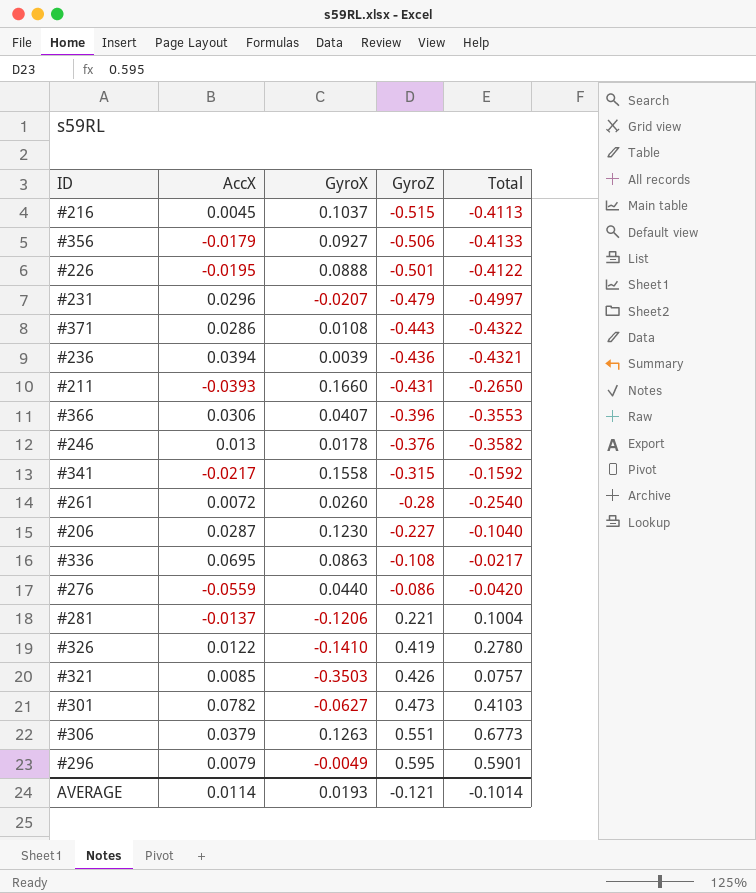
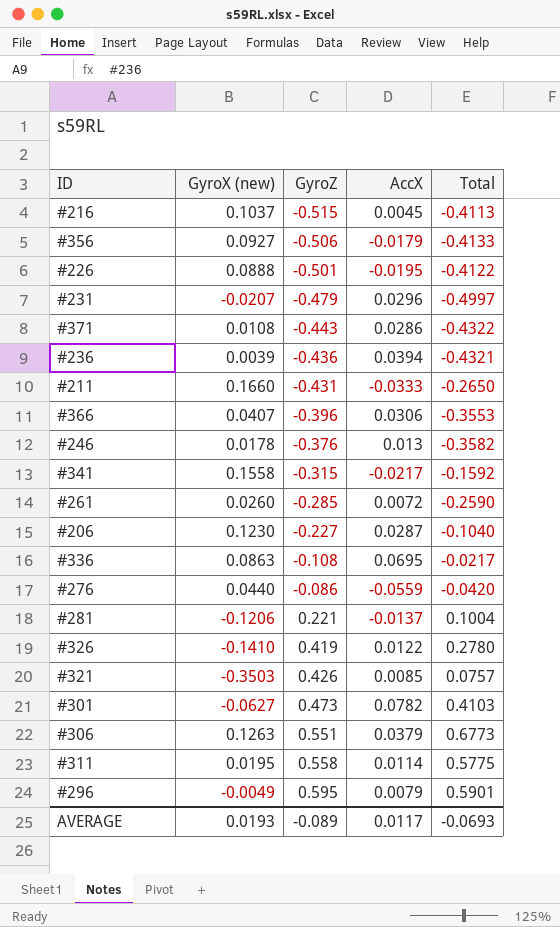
column name: GyroX -> GyroX (new)
column AccX | position: 2 -> 4
#211 | AccX: -0.0393 -> -0.0333
#261 | GyroZ: -0.28 -> -0.285
#261 | Total: -0.2540 -> -0.2590
row #311: none -> 0.0195 | 0.558 | 0.0114 | 0.5775
AVERAGE | GyroZ: -0.121 -> -0.089
AVERAGE | AccX: 0.0114 -> 0.0117
AVERAGE | Total: -0.1014 -> -0.0693

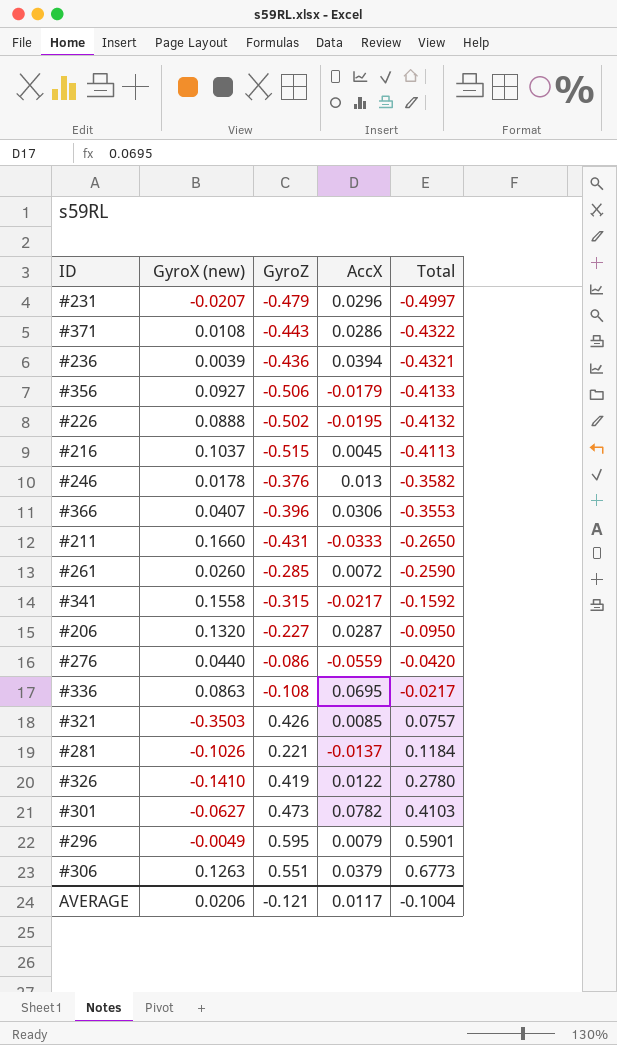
row order: GyroZ ascending -> Total ascending
row #311: 0.0195 | 0.558 | 0.0114 | 0.5775 -> none
#226 | GyroZ: -0.501 -> -0.502
#226 | Total: -0.4122 -> -0.4132
#206 | GyroX (new): 0.1230 -> 0.1320
#206 | Total: -0.1040 -> -0.0950
#281 | GyroX (new): -0.1206 -> -0.1026
#281 | Total: 0.1004 -> 0.1184
AVERAGE | GyroX (new): 0.0193 -> 0.0206
AVERAGE | GyroZ: -0.089 -> -0.121
AVERAGE | Total: -0.0693 -> -0.1004

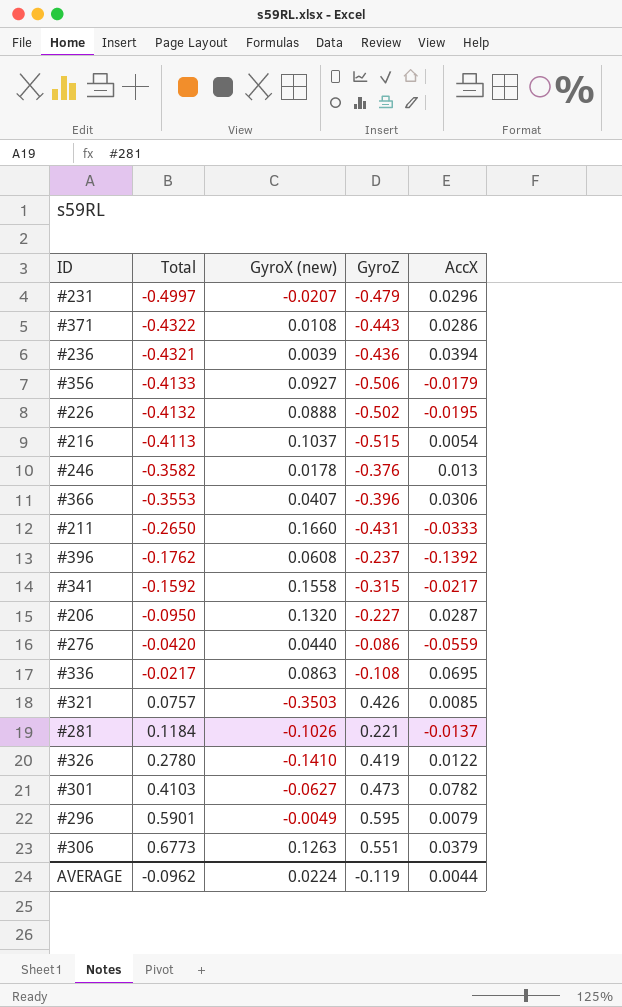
column Total | position: 5 -> 2
row #261: 0.0260 | -0.285 | 0.0072 | -0.2590 -> none
#216 | AccX: 0.0045 -> 0.0054
row #396: none -> -0.1762 | 0.0608 | -0.237 | -0.1392
AVERAGE | Total: -0.1004 -> -0.0962
AVERAGE | GyroX (new): 0.0206 -> 0.0224
AVERAGE | GyroZ: -0.121 -> -0.119
AVERAGE | AccX: 0.0117 -> 0.0044

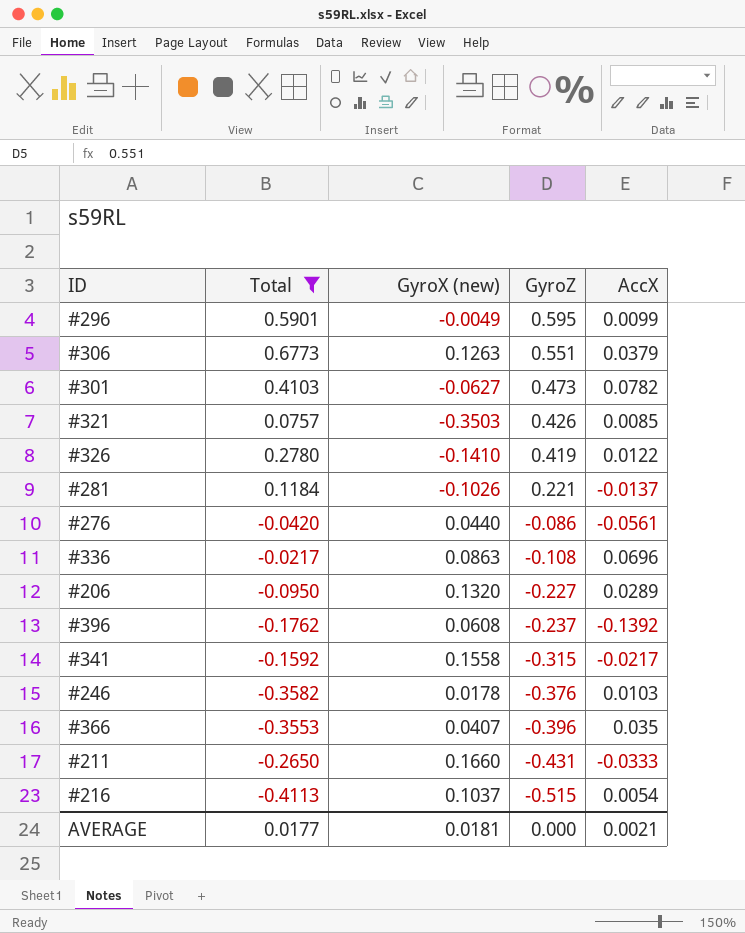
filter: none -> Total >= -0.4113
row order: Total ascending -> GyroZ descending
#296 | AccX: 0.0079 -> 0.0099
#276 | AccX: -0.0559 -> -0.0561
#336 | AccX: 0.0695 -> 0.0696
#206 | AccX: 0.0287 -> 0.0289
#246 | AccX: 0.013 -> 0.0103
#366 | AccX: 0.0306 -> 0.035
AVERAGE | Total: -0.0962 -> 0.0177
AVERAGE | GyroX (new): 0.0224 -> 0.0181
AVERAGE | GyroZ: -0.119 -> 0.000
AVERAGE | AccX: 0.0044 -> 0.0021

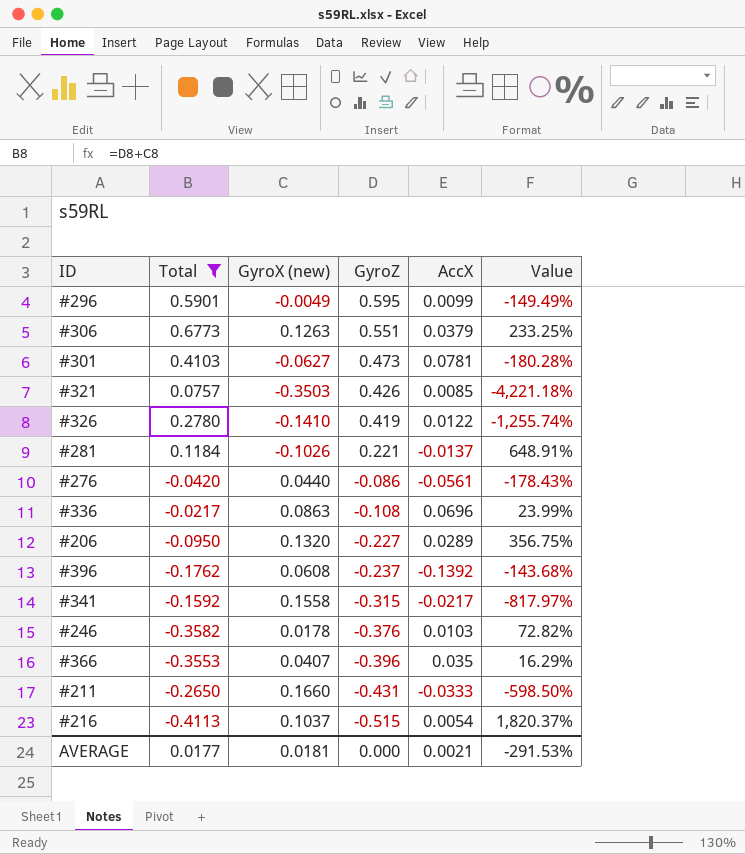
column Value | formula: none -> ([GyroX (new)] - [AccX]) / [AccX]
#301 | AccX: 0.0782 -> 0.0781

